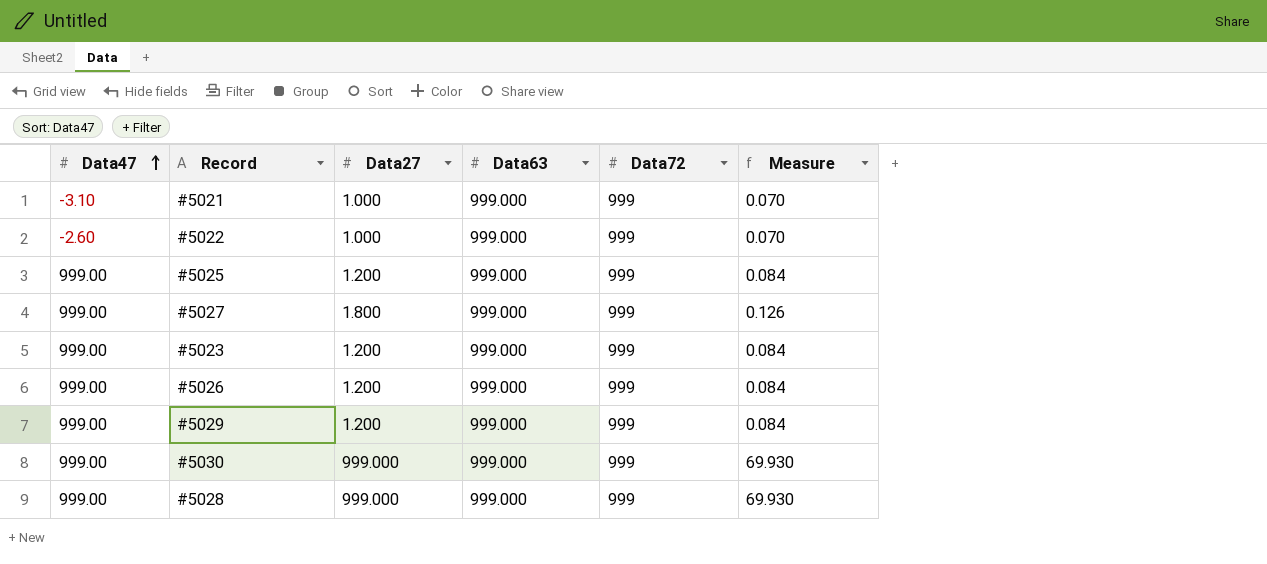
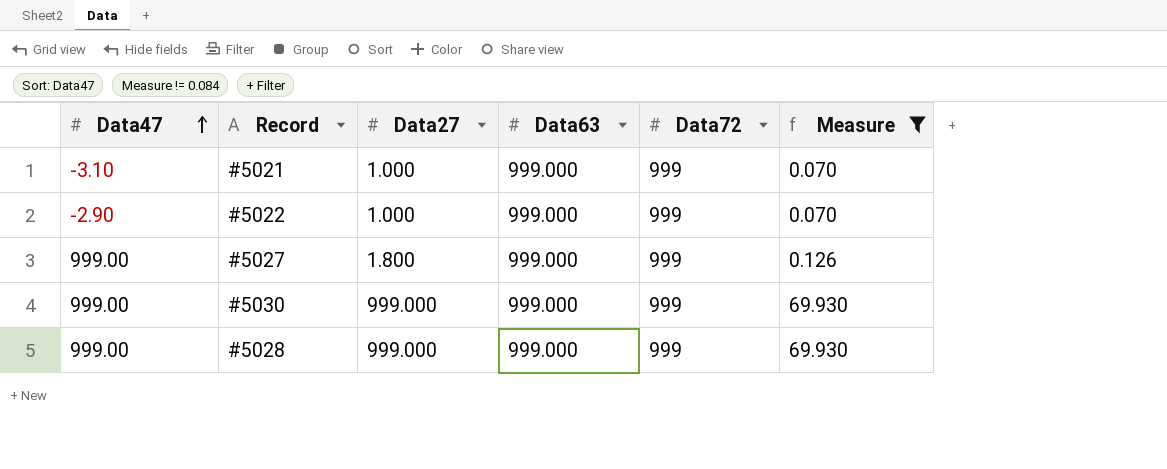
filter: none -> Measure != 0.084
#5022 | Data47: -2.60 -> -2.90

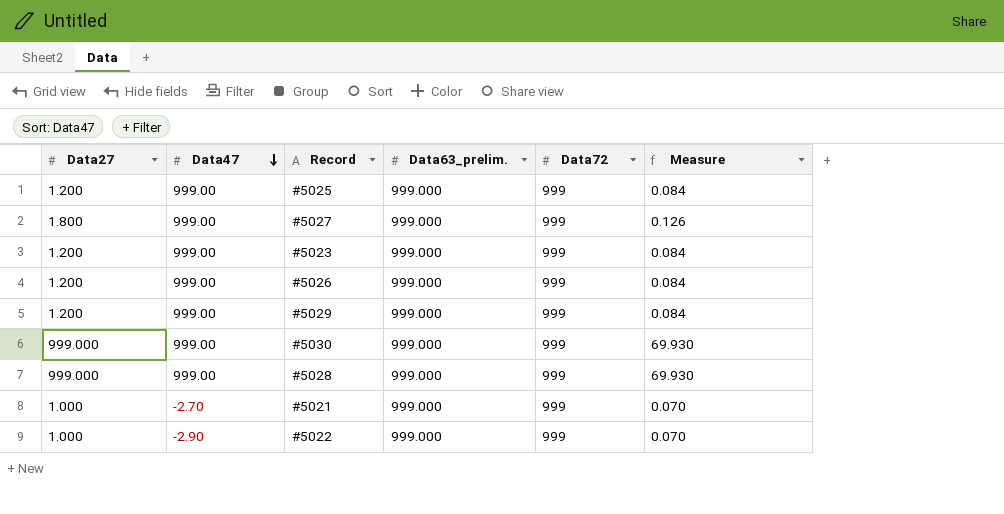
filter: Measure != 0.084 -> none
row order: Data47 ascending -> Data47 descending
column Data27 | position: 3 -> 1
column name: Data63 -> Data63_prelim.
#5021 | Data47: -3.10 -> -2.70

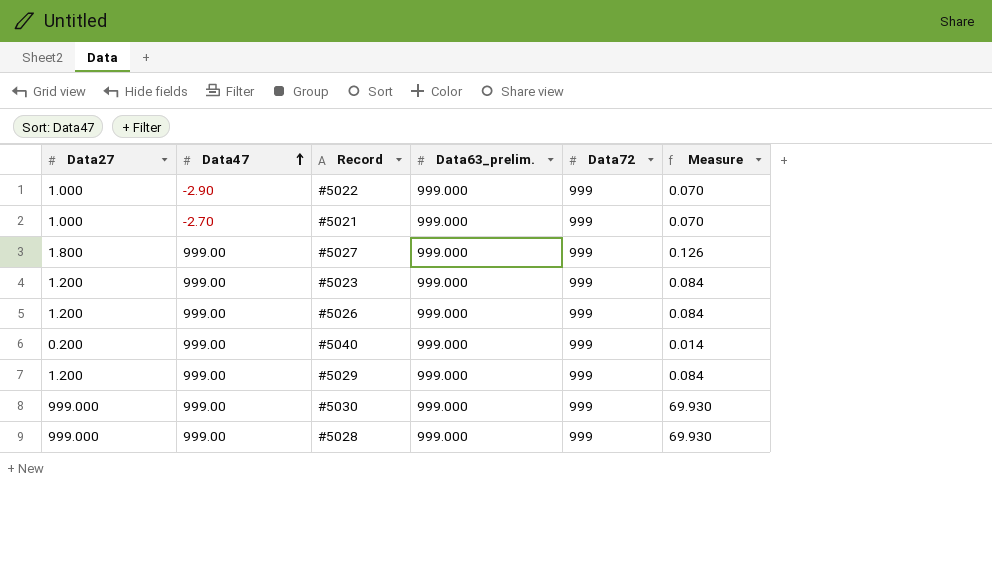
row order: Data47 descending -> Data47 ascending
row #5025: 1.200 | 999.00 | 999.000 | 999 | 0.084 -> none
row #5040: none -> 0.200 | 999.00 | 999.000 | 999 | 0.014

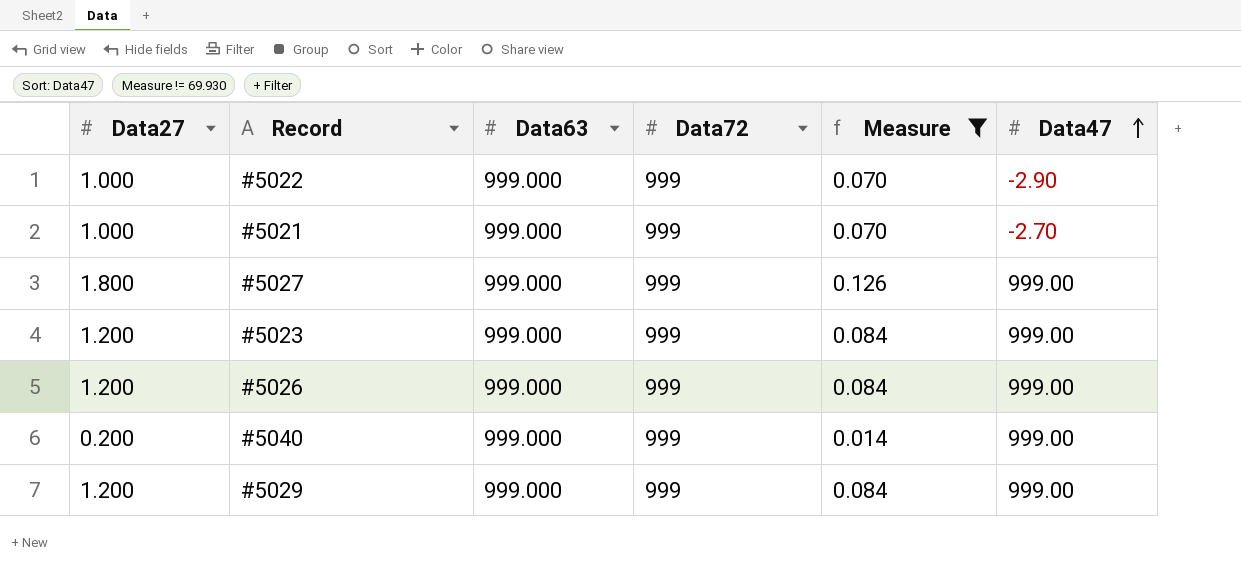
filter: none -> Measure != 69.930
column name: Data63_prelim. -> Data63
column Data47 | position: 2 -> 6

